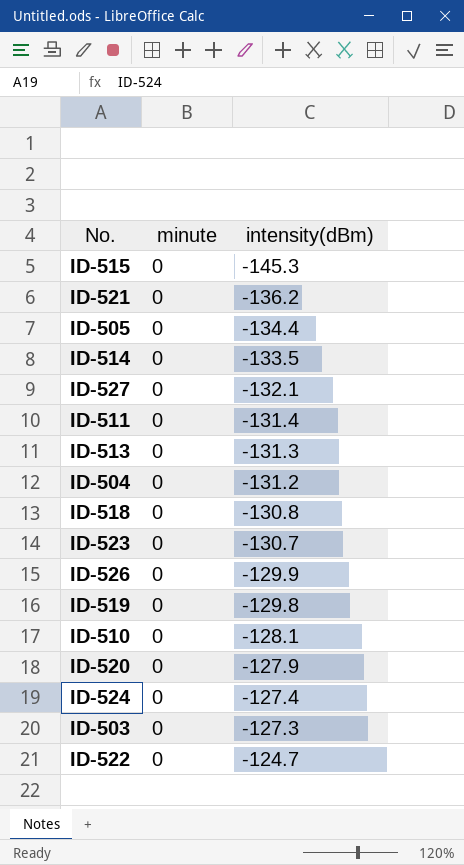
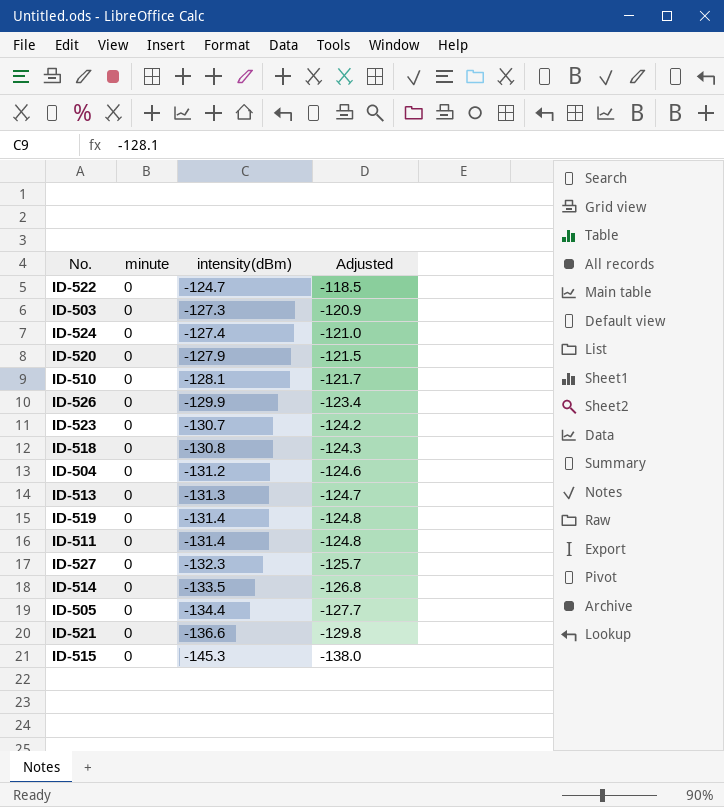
row order: intensity(dBm) ascending -> intensity(dBm) descending
column Adjusted | formula: none -> [intensity(dBm)] * 0.95
ID-519 | intensity(dBm): -129.8 -> -131.4
ID-527 | intensity(dBm): -132.1 -> -132.3
ID-521 | intensity(dBm): -136.2 -> -136.6

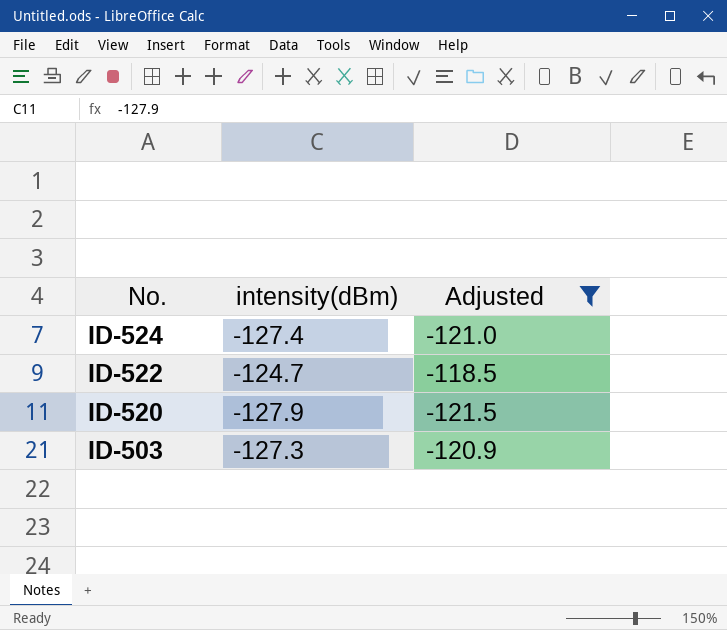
filter: none -> Adjusted >= -121.5
row order: intensity(dBm) descending -> No. descending
column minute | position: 2 -> none

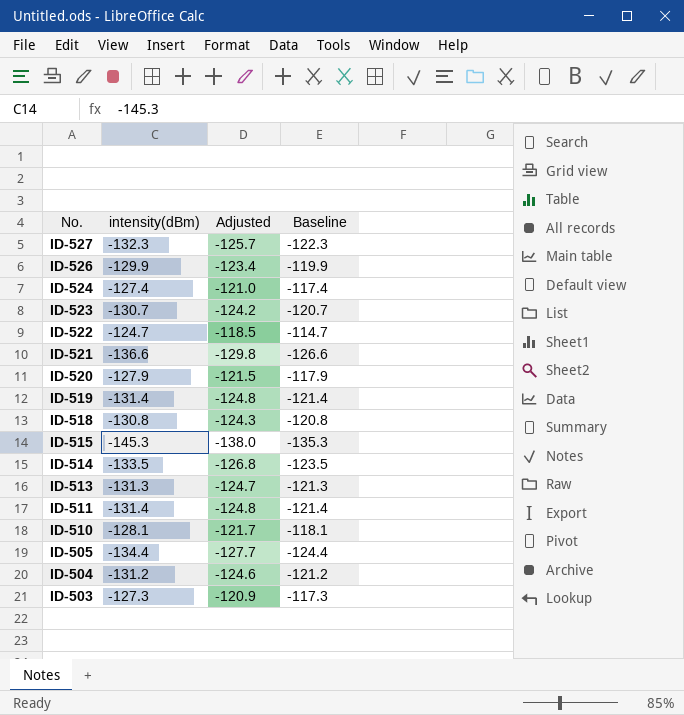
filter: Adjusted >= -121.5 -> none
column Baseline | formula: none -> [intensity(dBm)] + 10

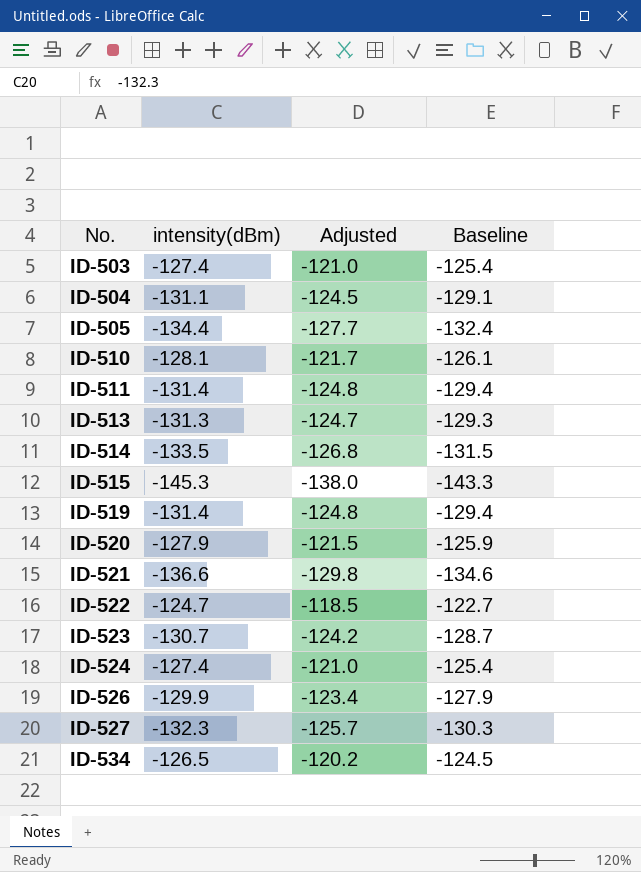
row order: No. descending -> No. ascending
column Baseline | formula: [intensity(dBm)] + 10 -> [intensity(dBm)] + 2
row ID-518: -130.8 | -124.3 | -120.8 -> none
ID-503 | intensity(dBm): -127.3 -> -127.4
ID-503 | Adjusted: -120.9 -> -121.0
ID-504 | intensity(dBm): -131.2 -> -131.1
ID-504 | Adjusted: -124.6 -> -124.5
row ID-534: none -> -126.5 | -120.2 | -124.5

